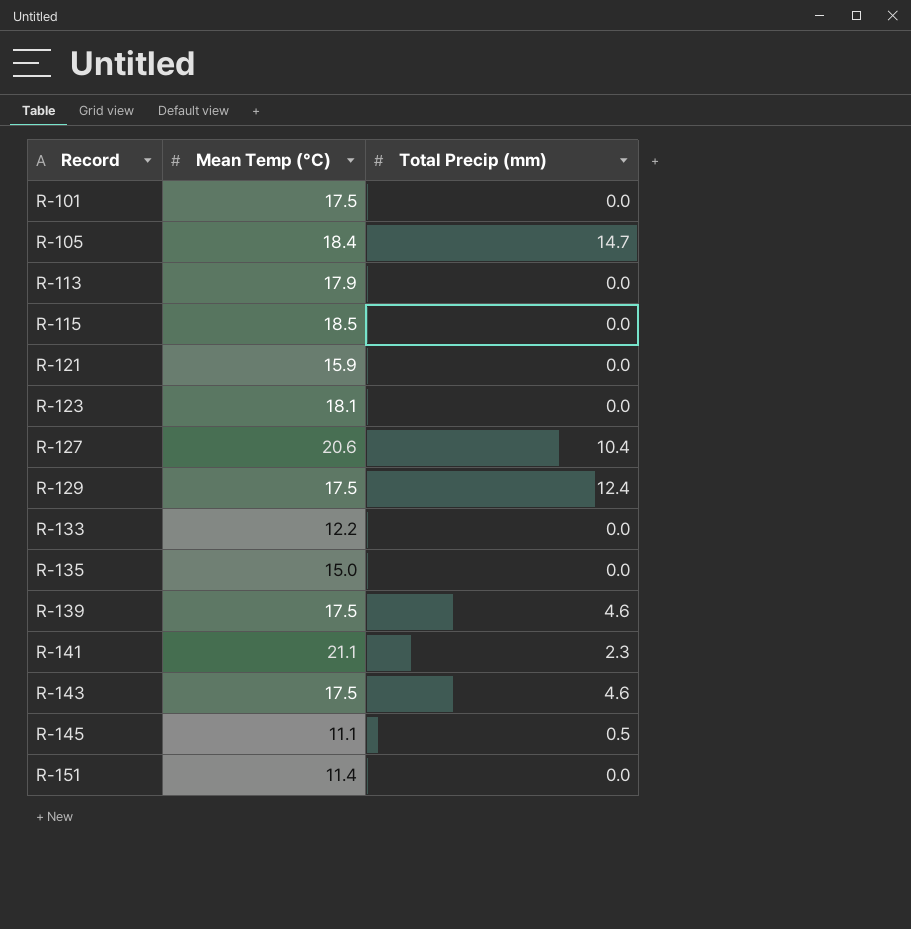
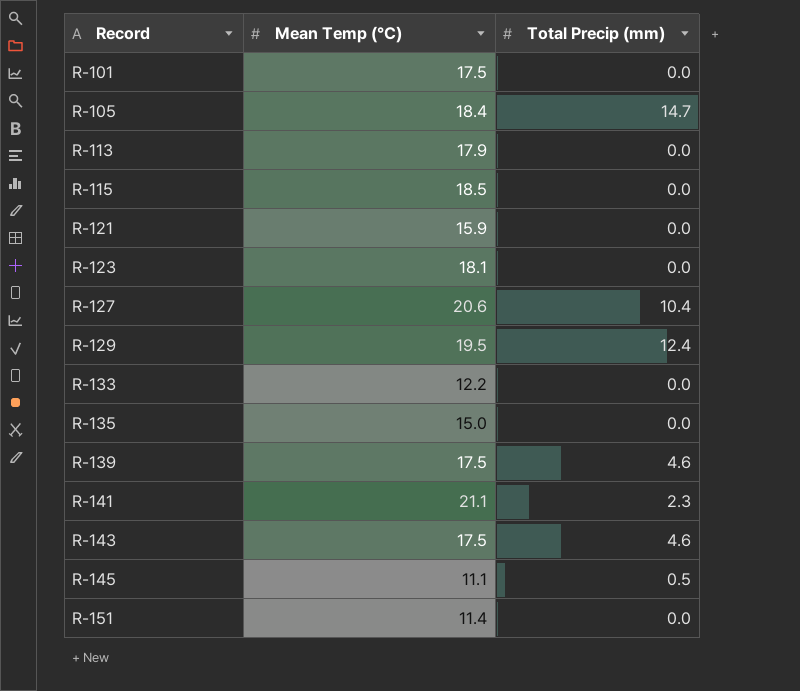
R-129 | Mean Temp (°C): 17.5 -> 19.5

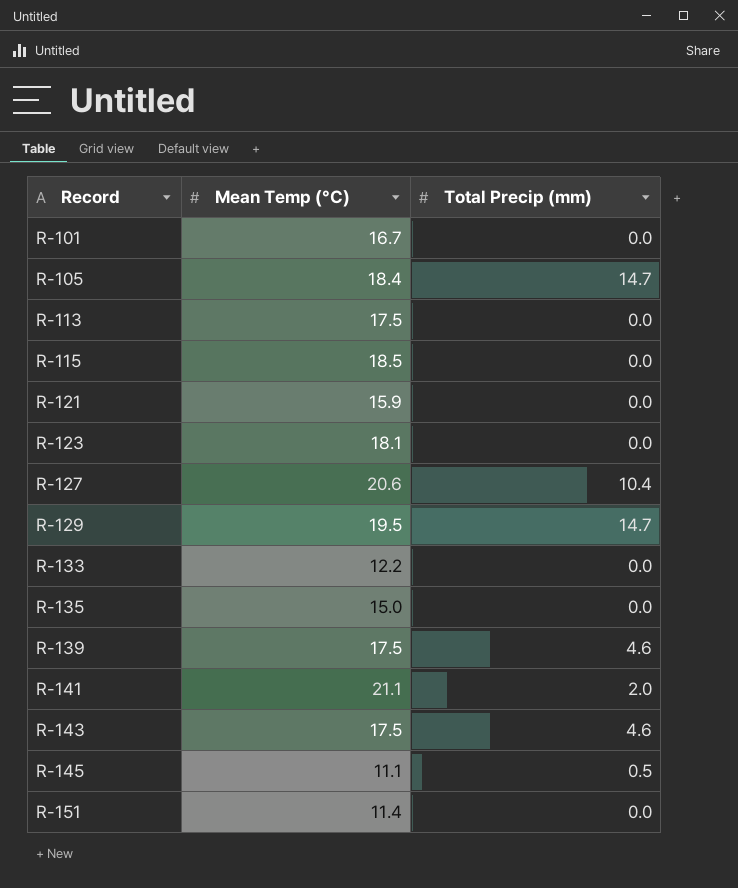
R-101 | Mean Temp (°C): 17.5 -> 16.7
R-113 | Mean Temp (°C): 17.9 -> 17.5
R-129 | Total Precip (mm): 12.4 -> 14.7
R-141 | Total Precip (mm): 2.3 -> 2.0

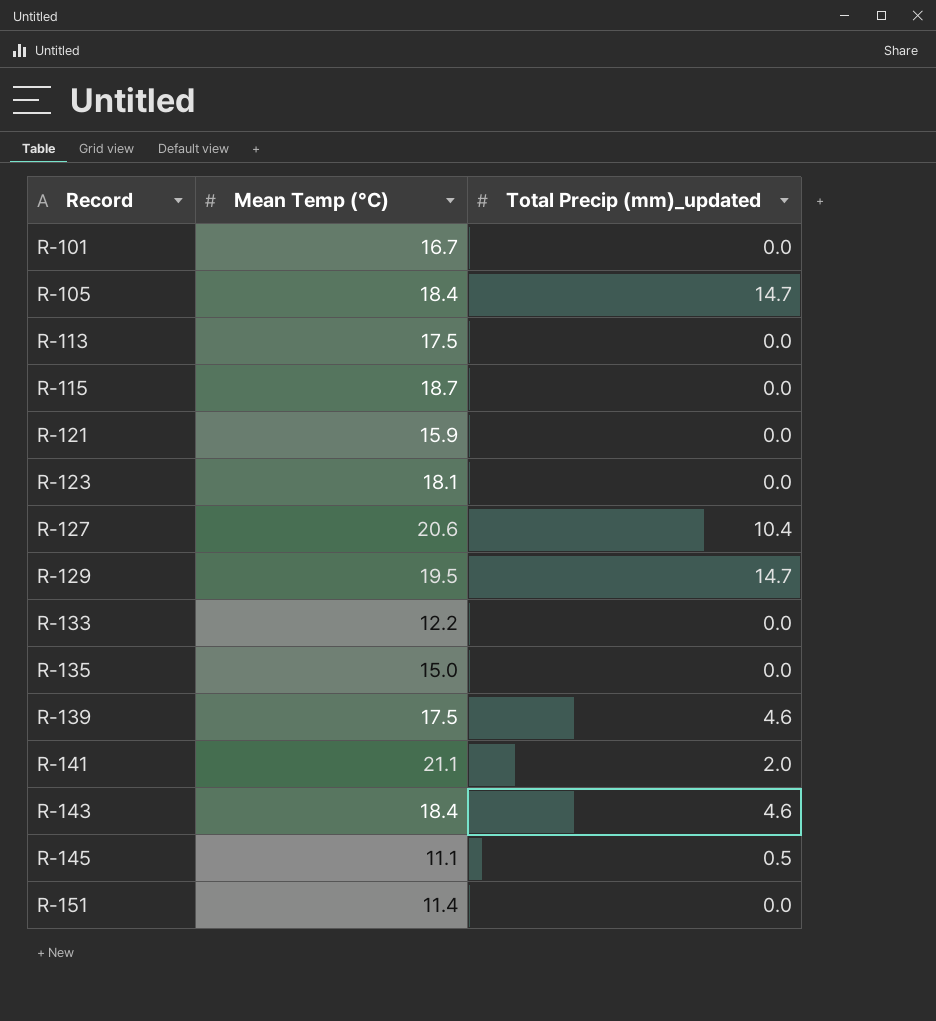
column name: Total Precip (mm) -> Total Precip (mm)_updated
R-115 | Mean Temp (°C): 18.5 -> 18.7
R-143 | Mean Temp (°C): 17.5 -> 18.4

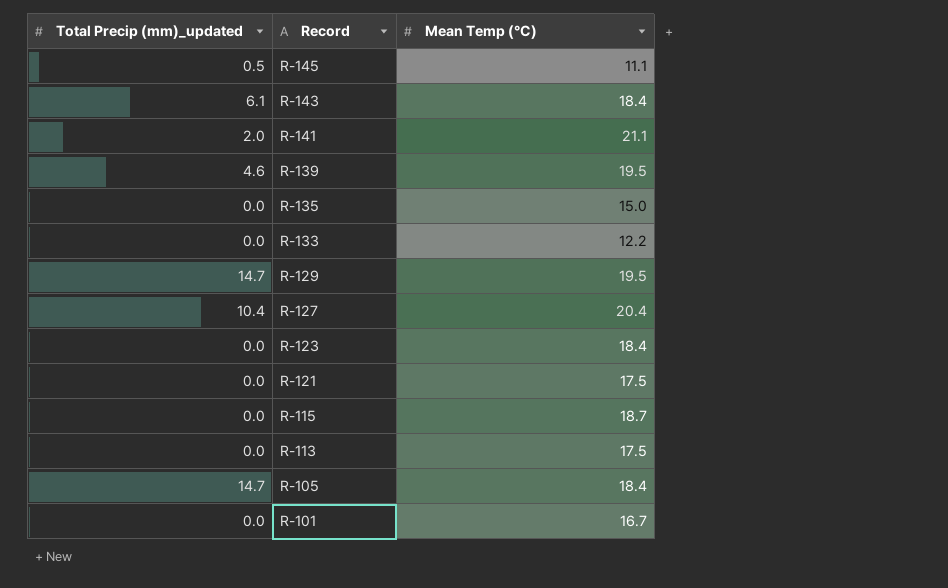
row order: Record ascending -> Record descending
column Total Precip (mm)_updated | position: 3 -> 1
row R-151: 11.4 | 0.0 -> none
R-143 | Total Precip (mm)_updated: 4.6 -> 6.1
R-139 | Mean Temp (°C): 17.5 -> 19.5
R-127 | Mean Temp (°C): 20.6 -> 20.4
R-123 | Mean Temp (°C): 18.1 -> 18.4
R-121 | Mean Temp (°C): 15.9 -> 17.5

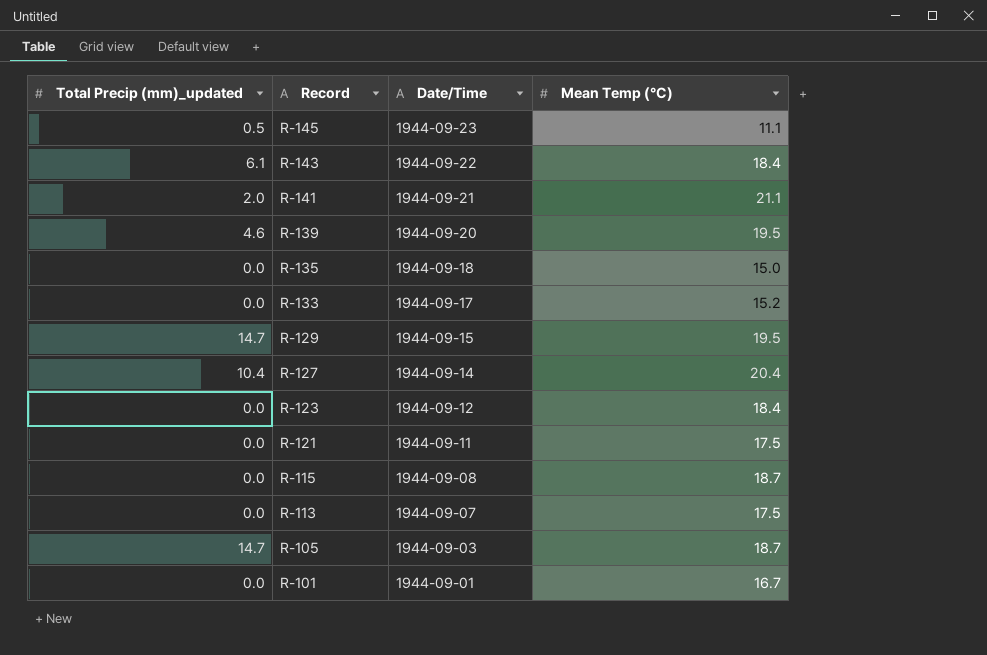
column Date/Time | position: none -> 3
R-133 | Mean Temp (°C): 12.2 -> 15.2
R-105 | Mean Temp (°C): 18.4 -> 18.7

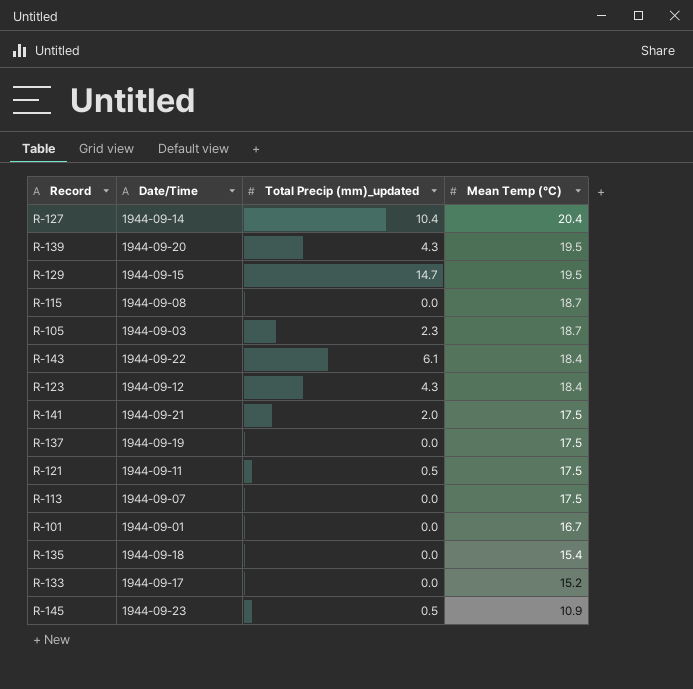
row order: Record descending -> Mean Temp (°C) descending
column Total Precip (mm)_updated | position: 1 -> 3
R-139 | Total Precip (mm)_updated: 4.6 -> 4.3
R-105 | Total Precip (mm)_updated: 14.7 -> 2.3
R-123 | Total Precip (mm)_updated: 0.0 -> 4.3
R-141 | Mean Temp (°C): 21.1 -> 17.5
row R-137: none -> 1944-09-19 | 0.0 | 17.5
R-121 | Total Precip (mm)_updated: 0.0 -> 0.5
R-135 | Mean Temp (°C): 15.0 -> 15.4
R-145 | Mean Temp (°C): 11.1 -> 10.9

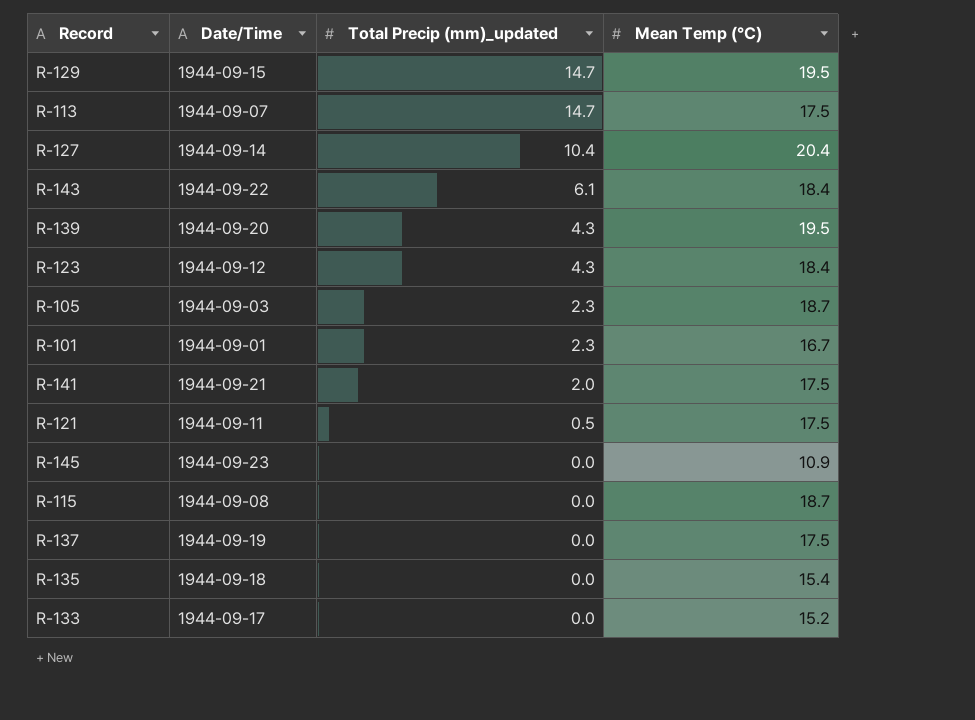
row order: Mean Temp (°C) descending -> Total Precip (mm)_updated descending
R-113 | Total Precip (mm)_updated: 0.0 -> 14.7
R-101 | Total Precip (mm)_updated: 0.0 -> 2.3
R-145 | Total Precip (mm)_updated: 0.5 -> 0.0

